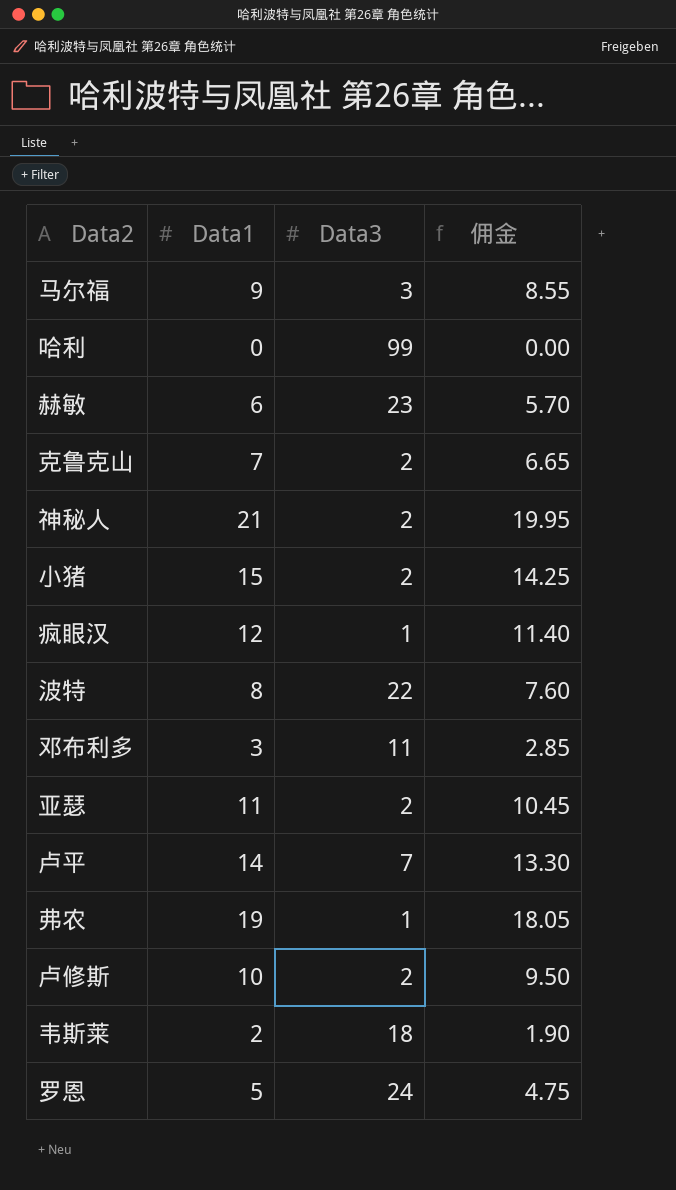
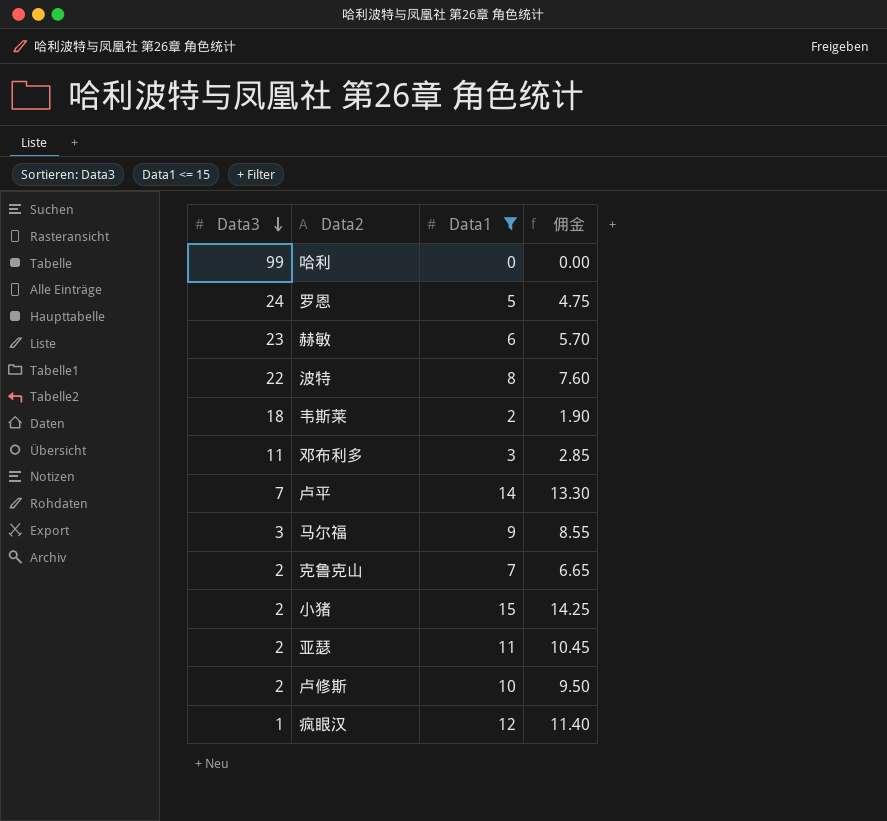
filter: none -> Data1 <= 15
row order: none -> Data3 descending
column Data3 | position: 3 -> 1

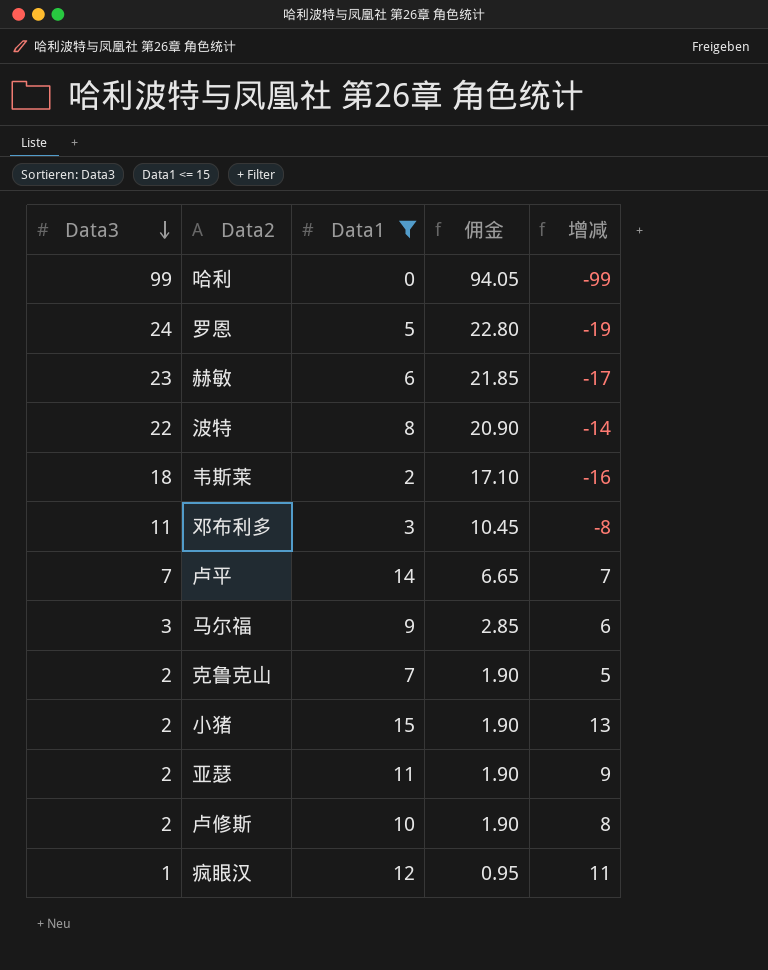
column 佣金 | formula: [Data1] * 0.95 -> [Data3] * 0.95
column 增减 | formula: none -> [Data1] - [Data3]

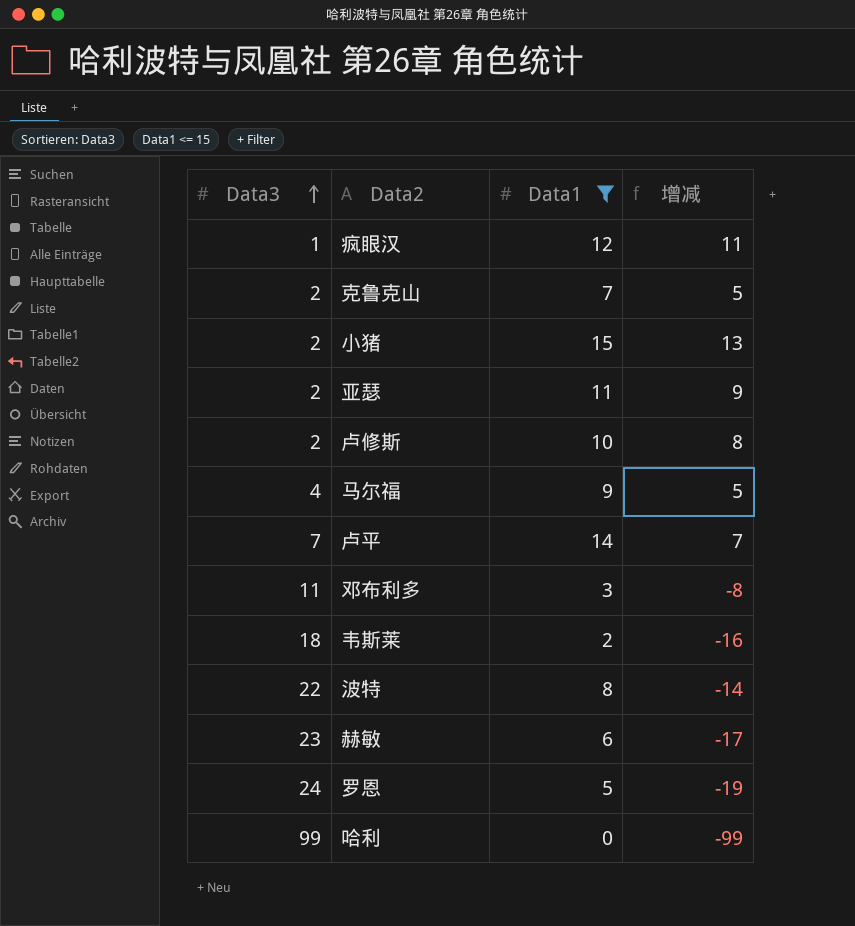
row order: Data3 descending -> Data3 ascending
column 佣金 | formula: [Data3] * 0.95 -> none
马尔福 | Data3: 3 -> 4
马尔福 | 增减: 6 -> 5

